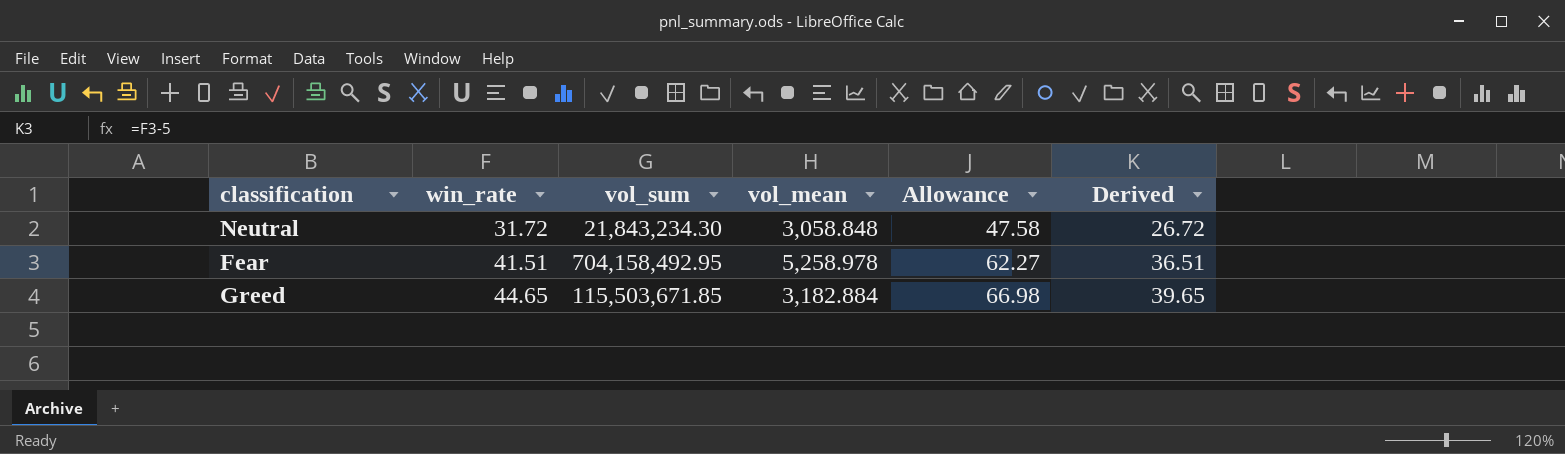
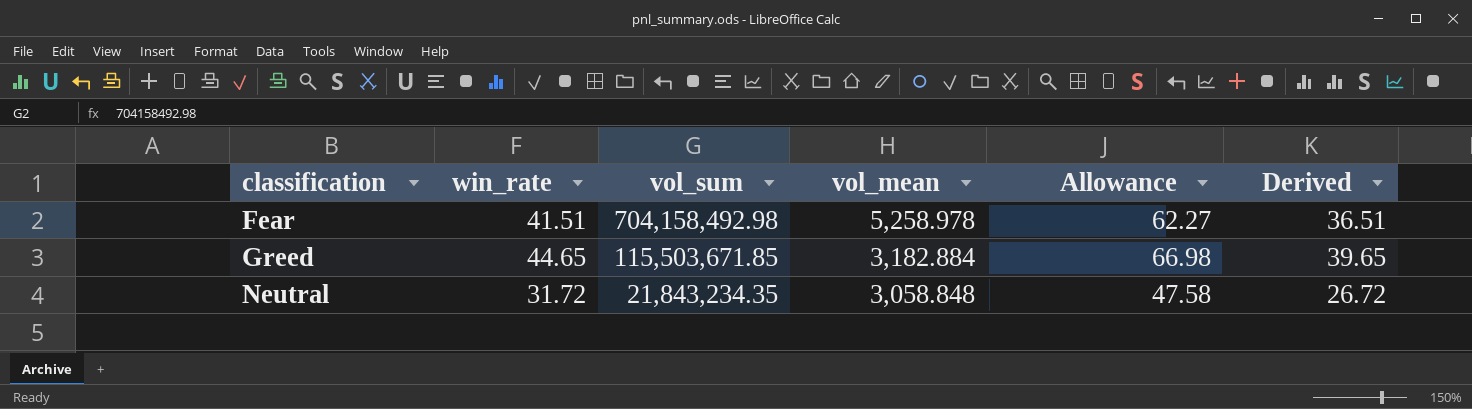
row order: win_rate ascending -> classification ascending
Fear | vol_sum: 704,158,492.95 -> 704,158,492.98
Neutral | vol_sum: 21,843,234.30 -> 21,843,234.35

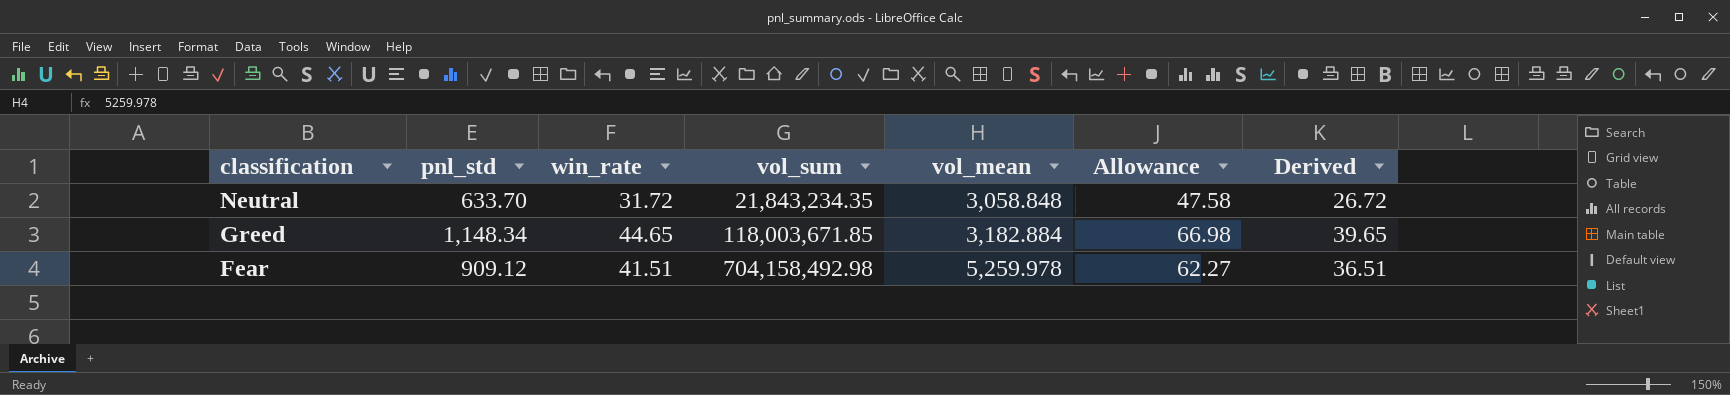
row order: classification ascending -> classification descending
column pnl_std | position: none -> 2
Greed | vol_sum: 115,503,671.85 -> 118,003,671.85
Fear | vol_mean: 5,258.978 -> 5,259.978

